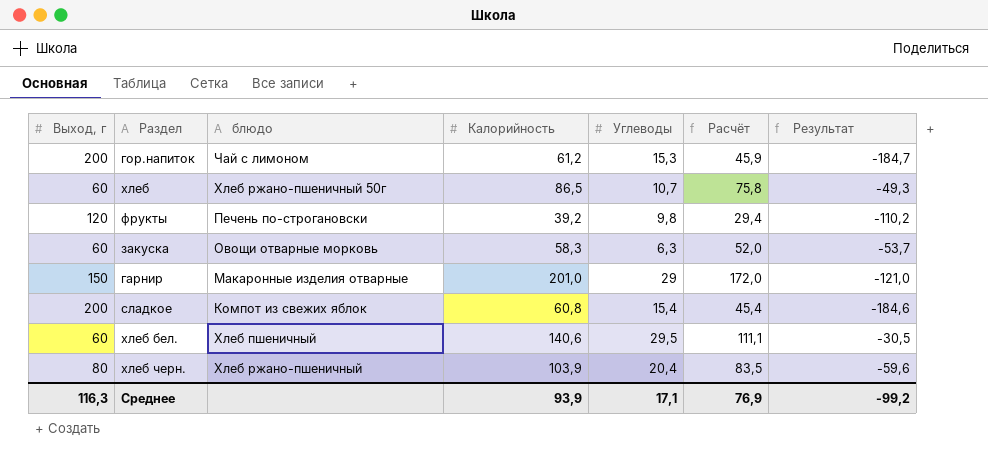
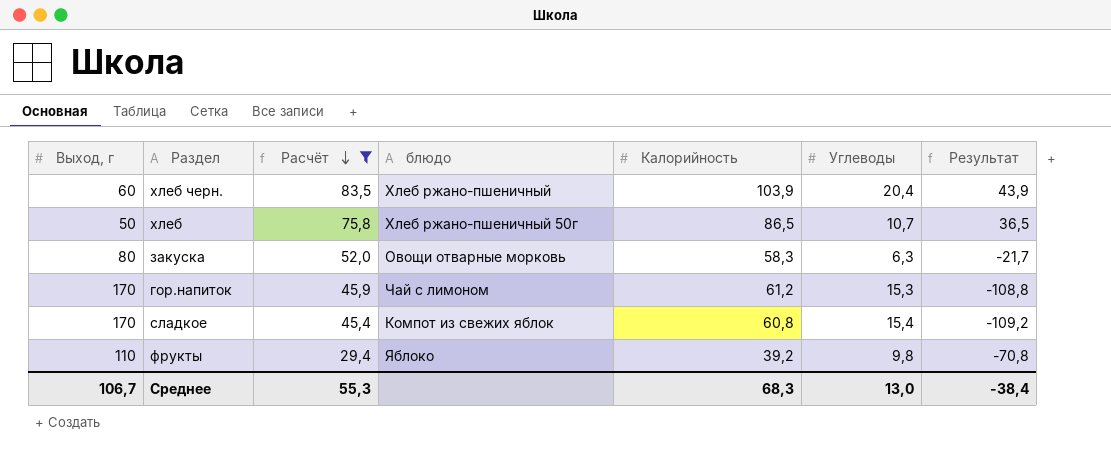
filter: none -> Расчёт <= 83,5
row order: none -> Расчёт descending
column Расчёт | position: 6 -> 3
column Результат | formula: [Углеводы] - [Выход, г] -> [Калорийность] - [Выход, г]
хлеб черн. | Выход, г: 80 -> 60
хлеб | Выход, г: 60 -> 50
закуска | Выход, г: 60 -> 80
гор.напиток | Выход, г: 200 -> 170
сладкое | Выход, г: 200 -> 170
фрукты | Выход, г: 120 -> 110
фрукты | блюдо: Печень по-строгановски -> Яблоко
Среднее | Выход, г: 116,3 -> 106,7
Среднее | Расчёт: 76,9 -> 55,3
Среднее | Калорийность: 93,9 -> 68,3
Среднее | Углеводы: 17,1 -> 13,0
Среднее | Результат: -99,2 -> -38,4

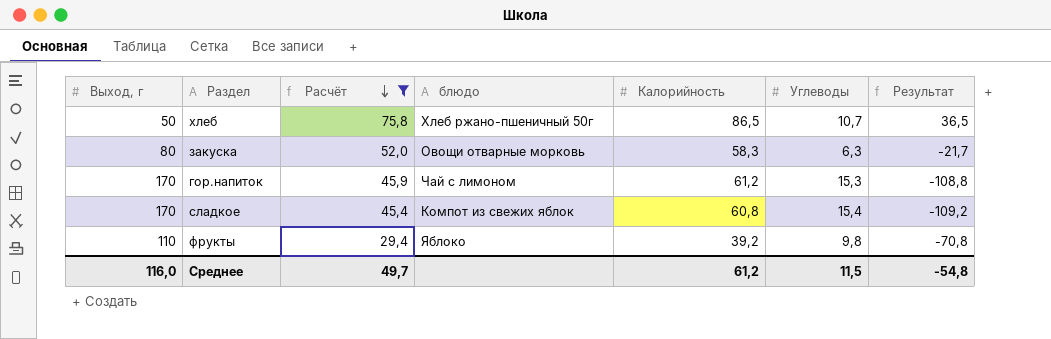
row хлеб черн.: 60 | 83,5 | Хлеб ржано-пшеничный | 103,9 | 20,4 | 43,9 -> none
Среднее | Выход, г: 106,7 -> 116,0
Среднее | Расчёт: 55,3 -> 49,7
Среднее | Калорийность: 68,3 -> 61,2
Среднее | Углеводы: 13,0 -> 11,5
Среднее | Результат: -38,4 -> -54,8

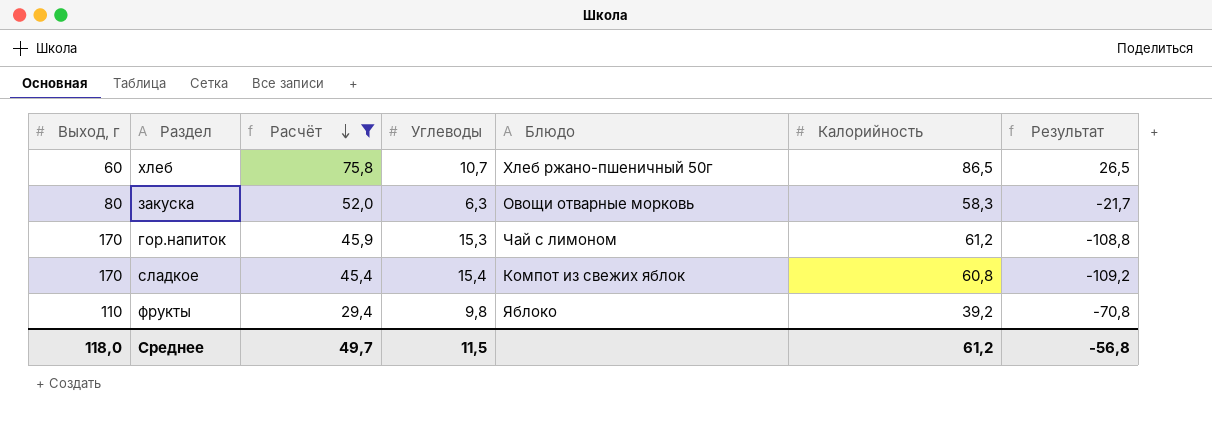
column Углеводы | position: 6 -> 4
column name: блюдо -> Блюдо
хлеб | Выход, г: 50 -> 60
хлеб | Результат: 36,5 -> 26,5
Среднее | Выход, г: 116,0 -> 118,0
Среднее | Результат: -54,8 -> -56,8

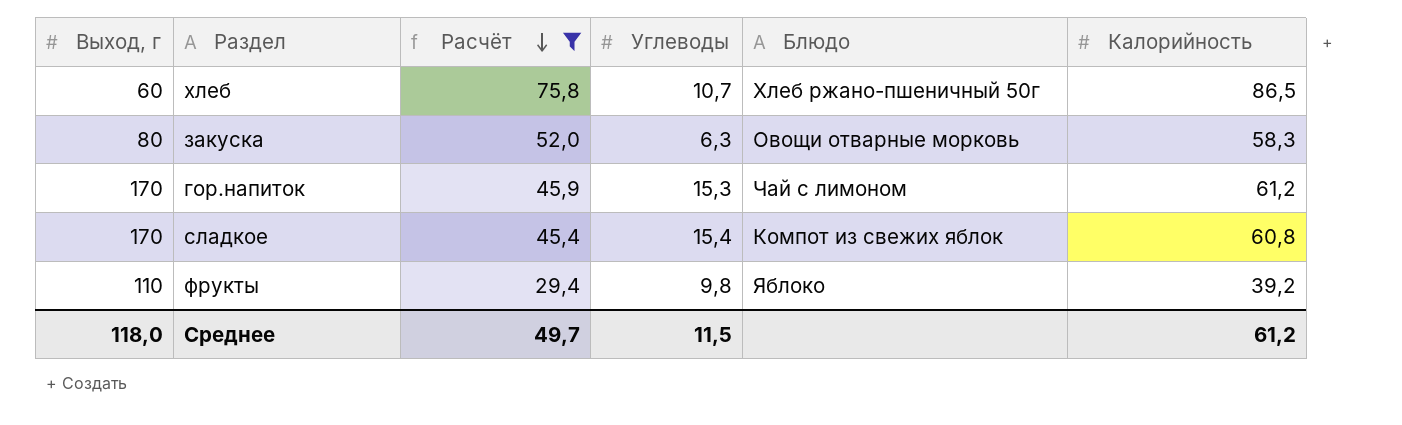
column Результат | formula: [Калорийность] - [Выход, г] -> none

